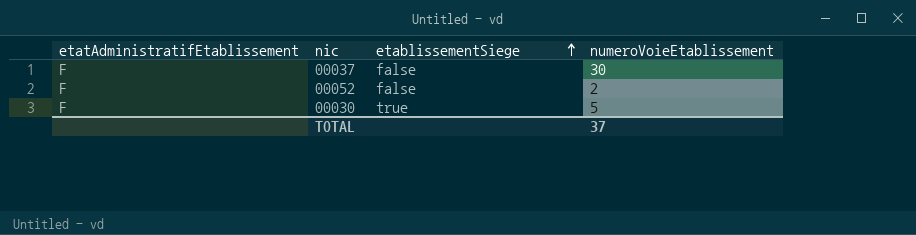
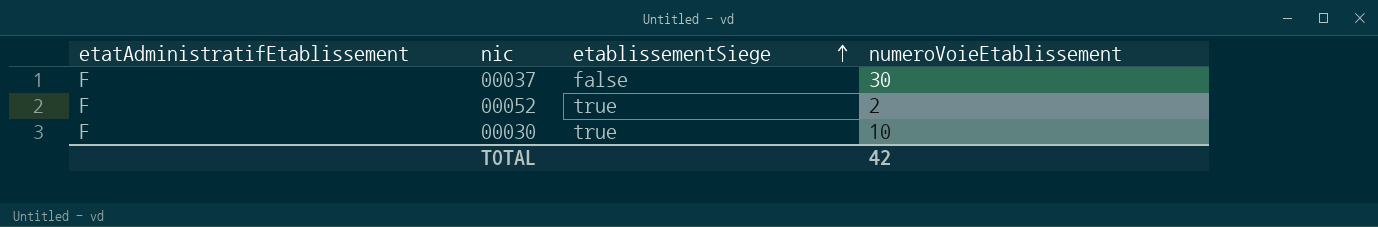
00052 | etablissementSiege: false -> true
00030 | numeroVoieEtablissement: 5 -> 10
TOTAL | numeroVoieEtablissement: 37 -> 42

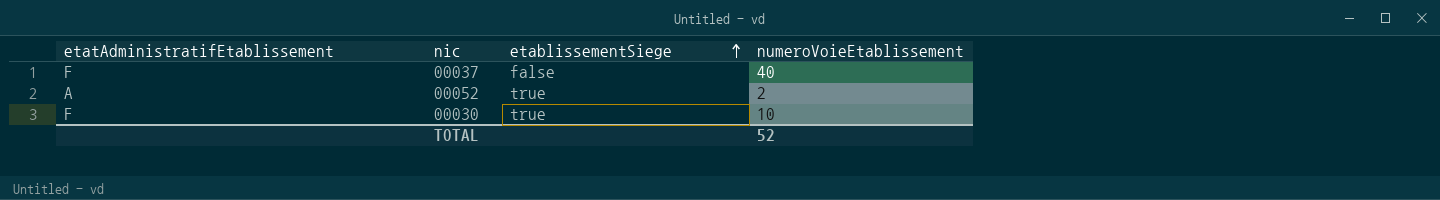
00037 | numeroVoieEtablissement: 30 -> 40
00052 | etatAdministratifEtablissement: F -> A
TOTAL | numeroVoieEtablissement: 42 -> 52

